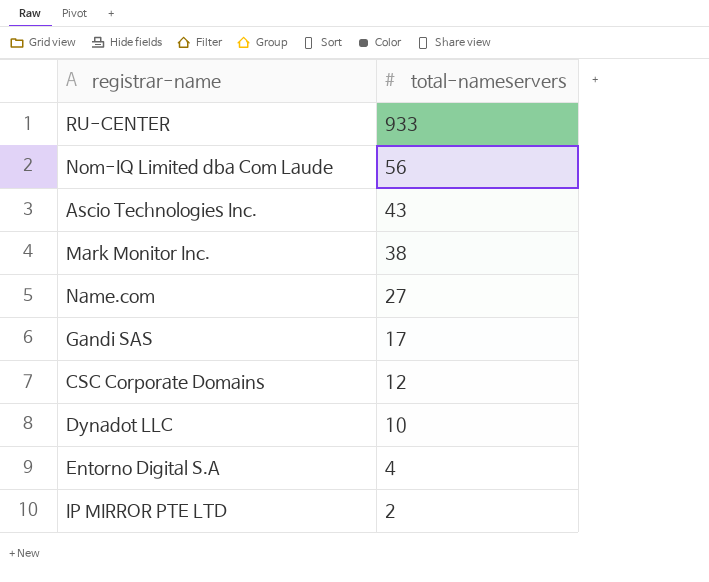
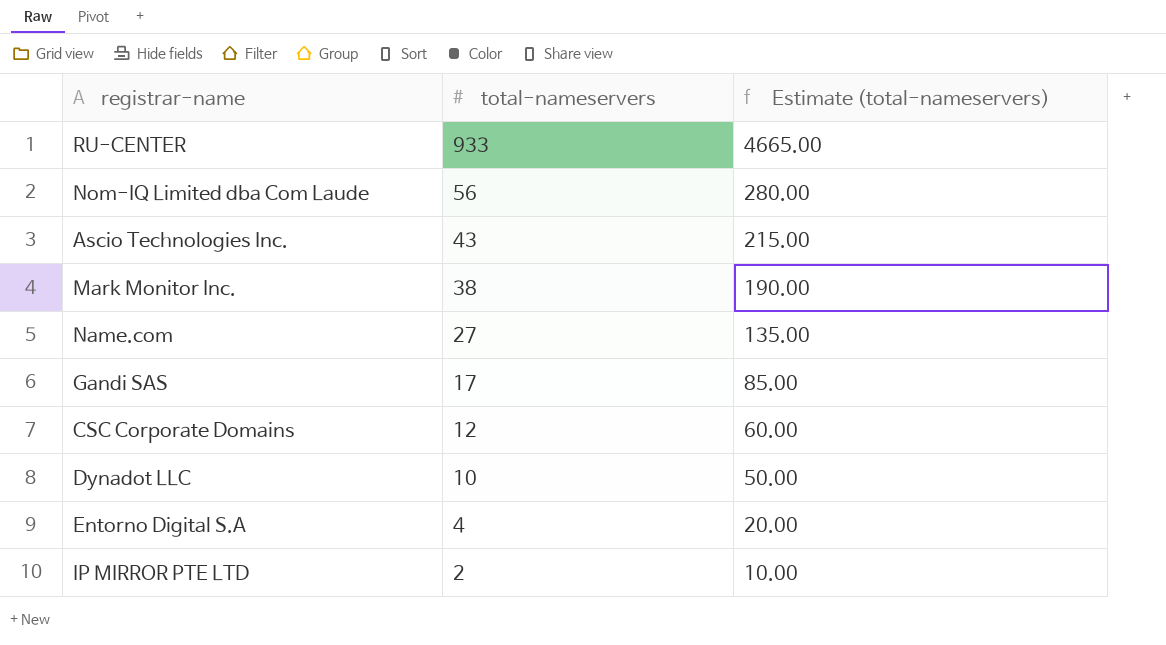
column Estimate (total-nameservers) | formula: none -> [total-nameservers] * 5

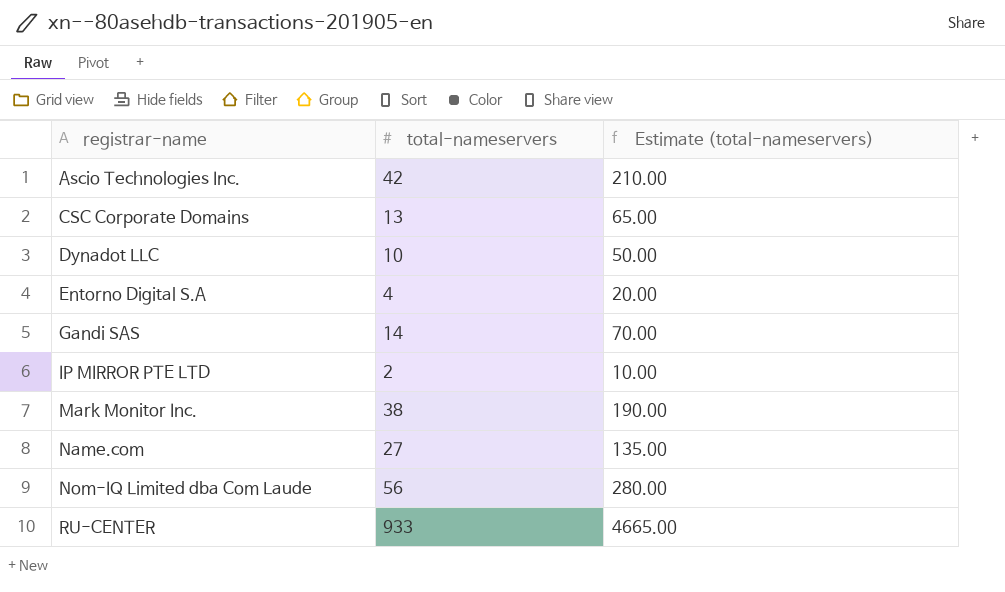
row order: total-nameservers descending -> registrar-name ascending
Ascio Technologies Inc. | total-nameservers: 43 -> 42
Ascio Technologies Inc. | Estimate (total-nameservers): 215.00 -> 210.00
CSC Corporate Domains | total-nameservers: 12 -> 13
CSC Corporate Domains | Estimate (total-nameservers): 60.00 -> 65.00
Gandi SAS | total-nameservers: 17 -> 14
Gandi SAS | Estimate (total-nameservers): 85.00 -> 70.00

